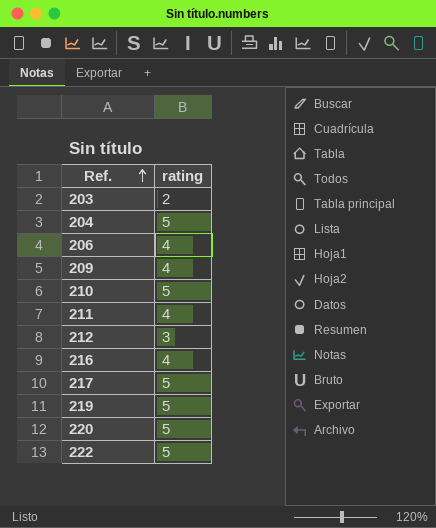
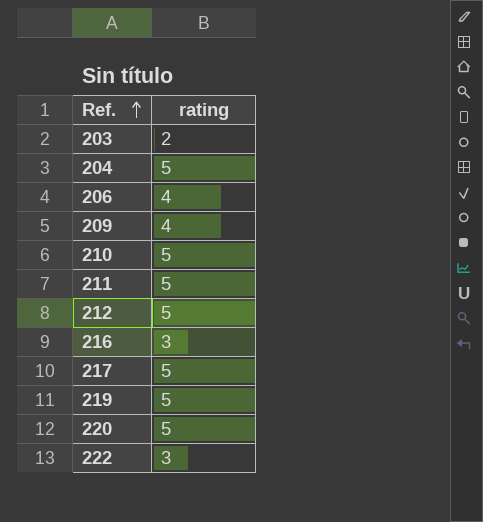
211 | rating: 4 -> 5
212 | rating: 3 -> 5
216 | rating: 4 -> 3
222 | rating: 5 -> 3

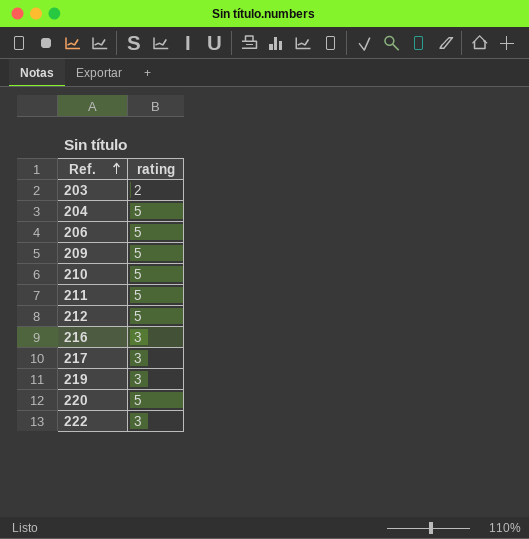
206 | rating: 4 -> 5
209 | rating: 4 -> 5
217 | rating: 5 -> 3
219 | rating: 5 -> 3

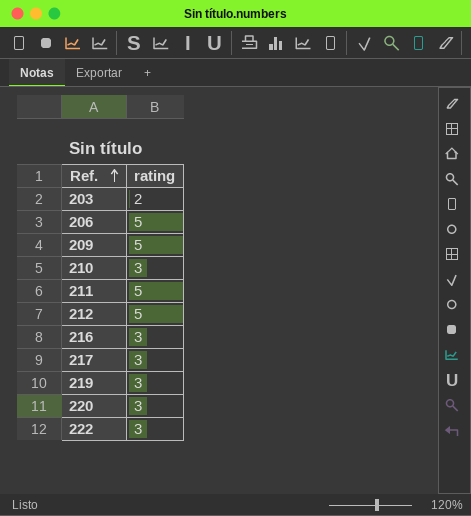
row 204: 5 -> none
210 | rating: 5 -> 3
220 | rating: 5 -> 3

